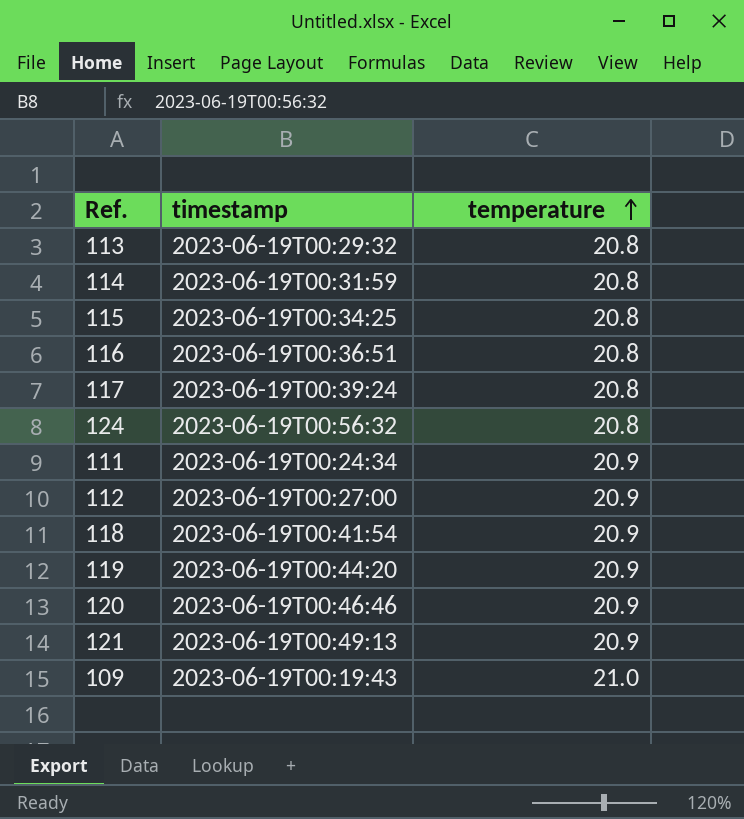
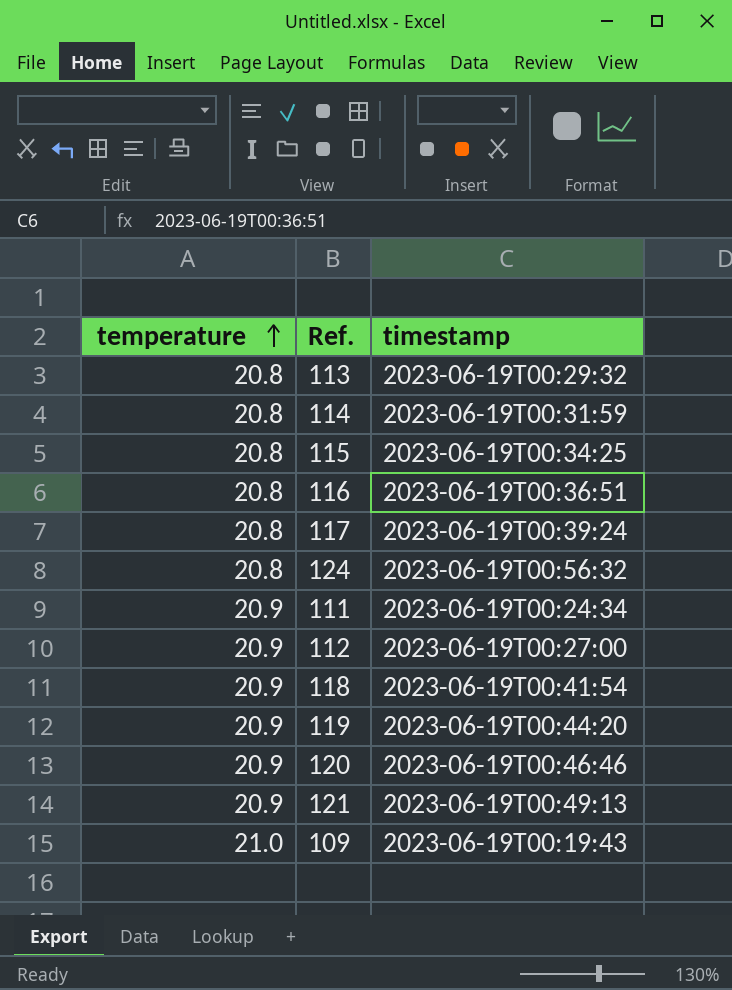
column temperature | position: 3 -> 1

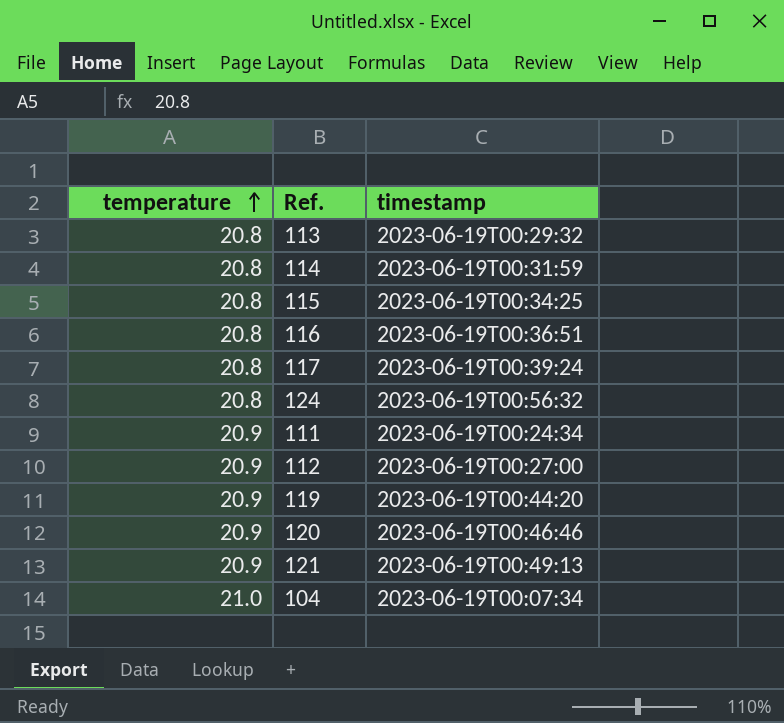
row 118: 20.9 | 2023-06-19T00:41:54 -> none
row 109: 21.0 | 2023-06-19T00:19:43 -> none
row 104: none -> 21.0 | 2023-06-19T00:07:34

